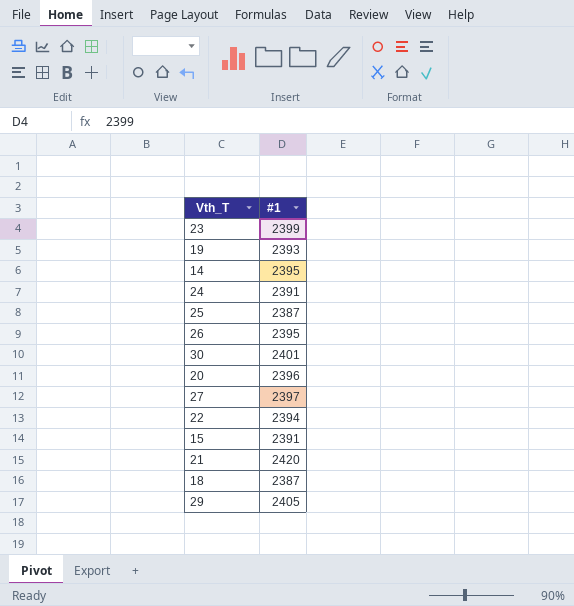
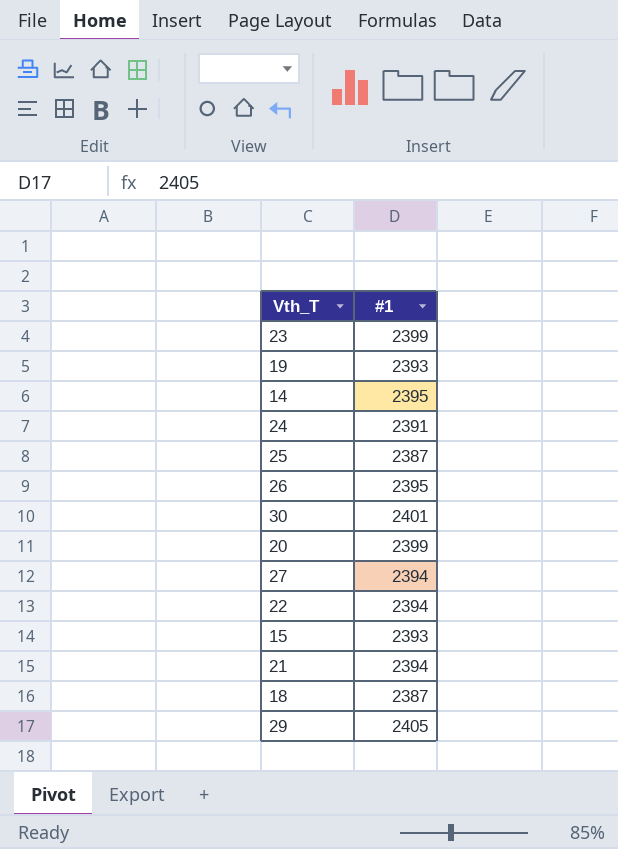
20 | #1: 2396 -> 2399
27 | #1: 2397 -> 2394
15 | #1: 2391 -> 2393
21 | #1: 2420 -> 2394

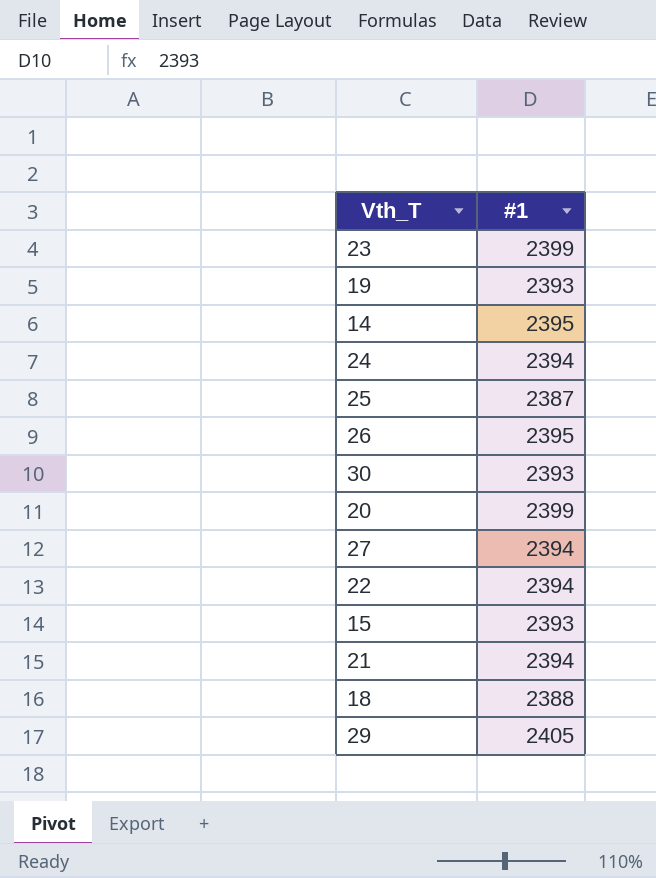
24 | #1: 2391 -> 2394
30 | #1: 2401 -> 2393
18 | #1: 2387 -> 2388

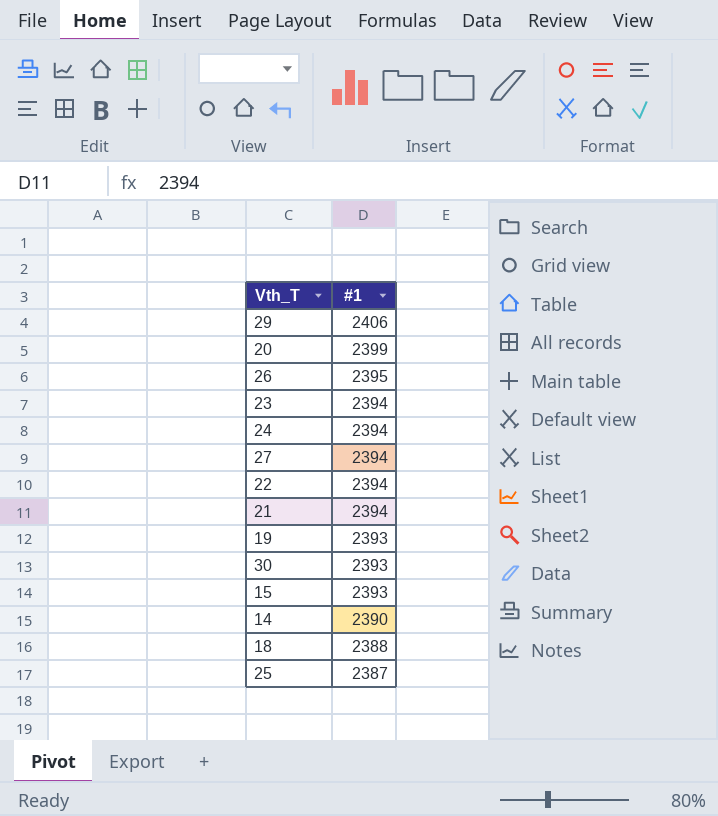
row order: none -> #1 descending
29 | #1: 2405 -> 2406
23 | #1: 2399 -> 2394
14 | #1: 2395 -> 2390

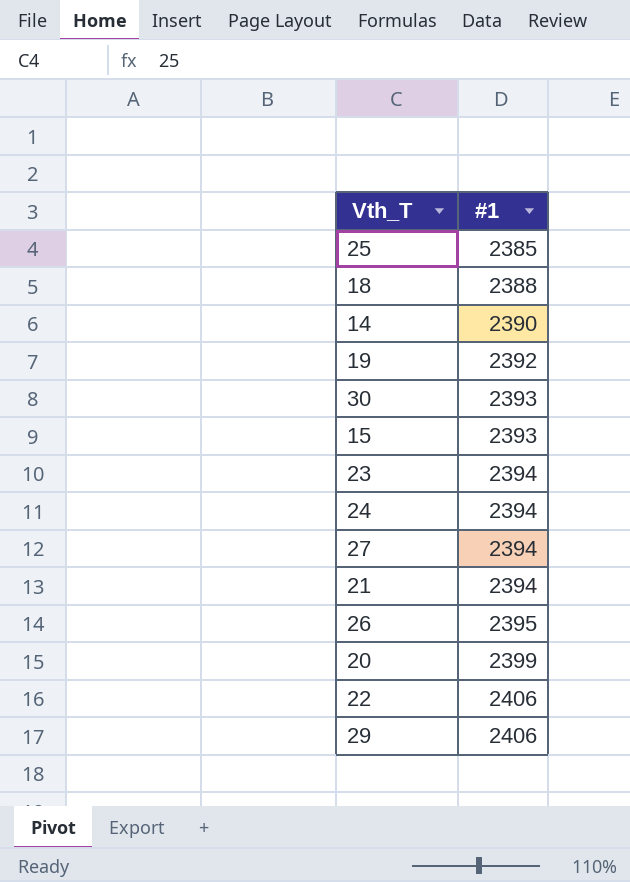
row order: #1 descending -> #1 ascending
25 | #1: 2387 -> 2385
19 | #1: 2393 -> 2392
22 | #1: 2394 -> 2406

